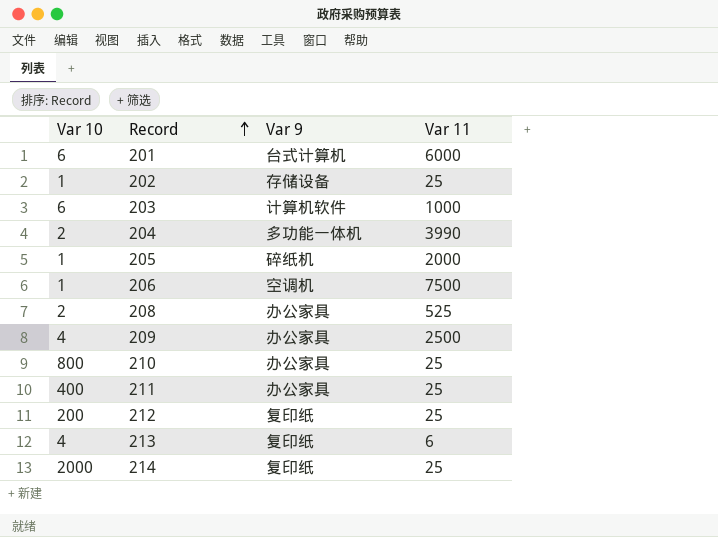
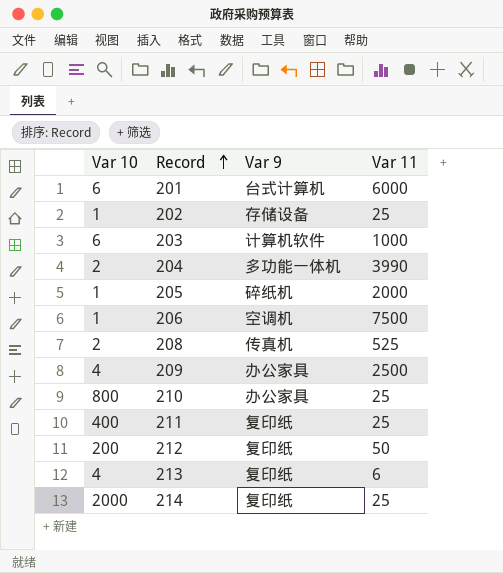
208 | Var 9: 办公家具 -> 传真机
211 | Var 9: 办公家具 -> 复印纸
212 | Var 11: 25 -> 50

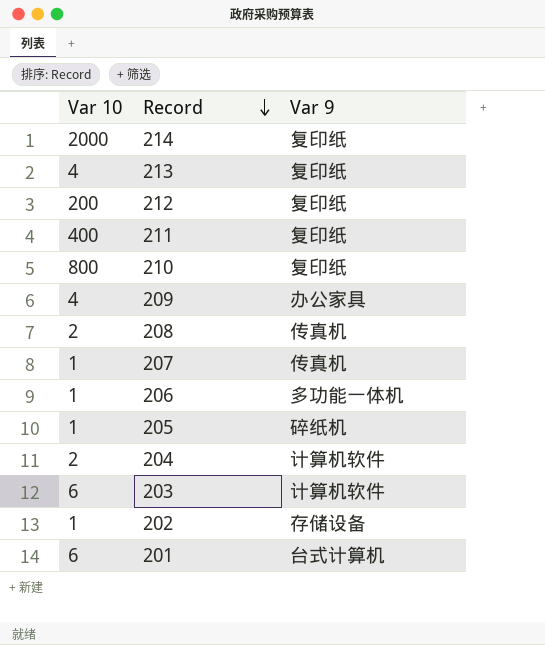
row order: Record ascending -> Record descending
column Var 11 | position: 4 -> none
210 | Var 9: 办公家具 -> 复印纸
row 207: none -> 1 | 传真机
206 | Var 9: 空调机 -> 多功能一体机
204 | Var 9: 多功能一体机 -> 计算机软件

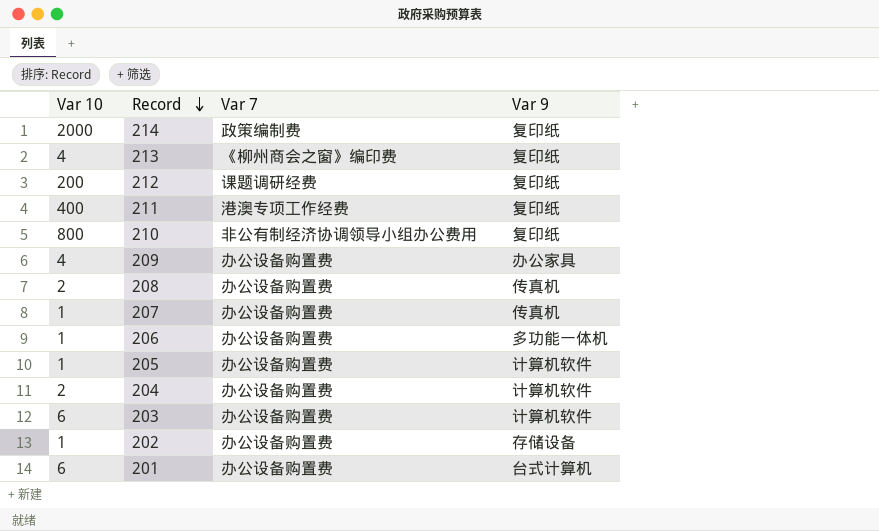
column Var 7 | position: none -> 3
205 | Var 9: 碎纸机 -> 计算机软件

